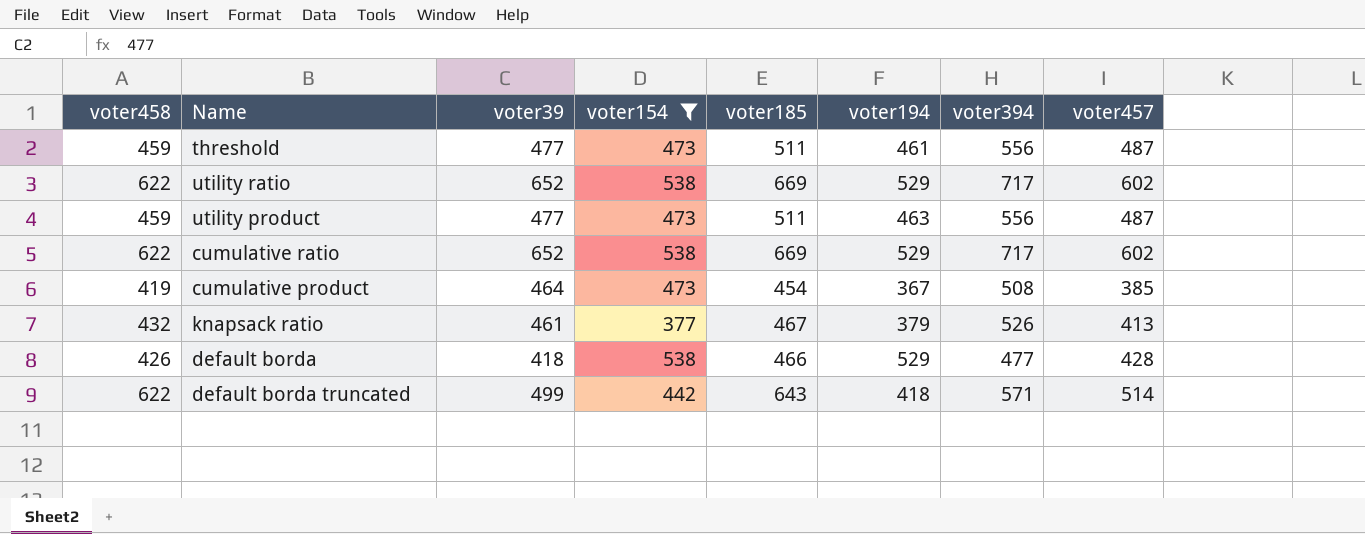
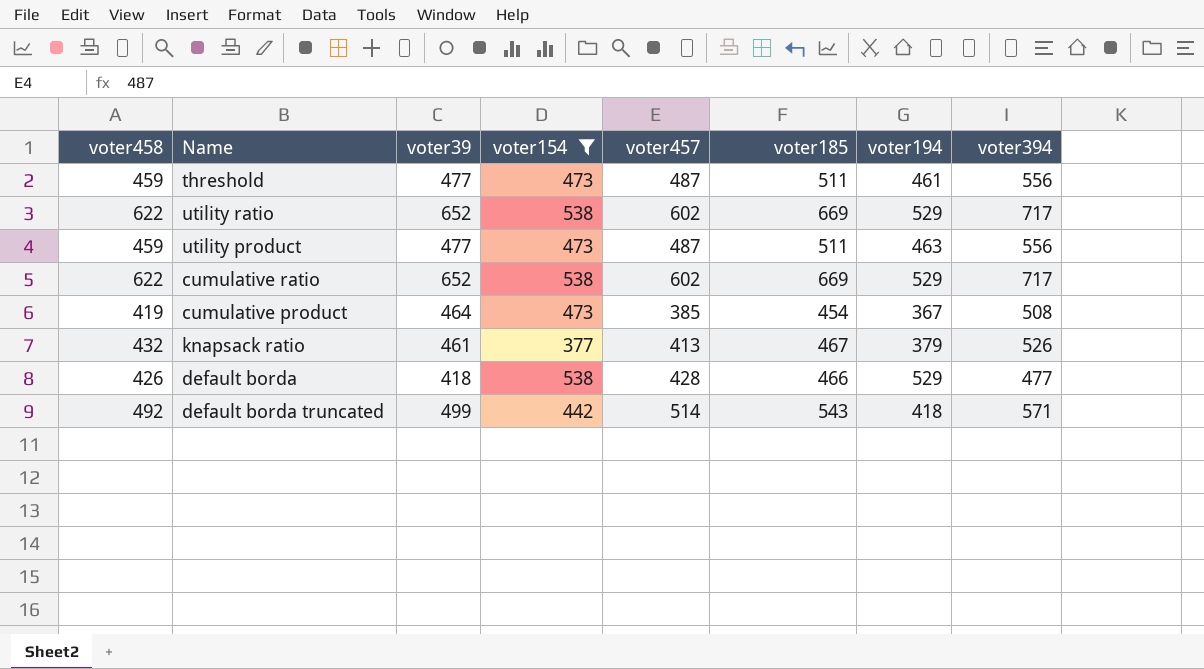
column voter457 | position: 8 -> 5
default borda truncated | voter458: 622 -> 492
default borda truncated | voter185: 643 -> 543

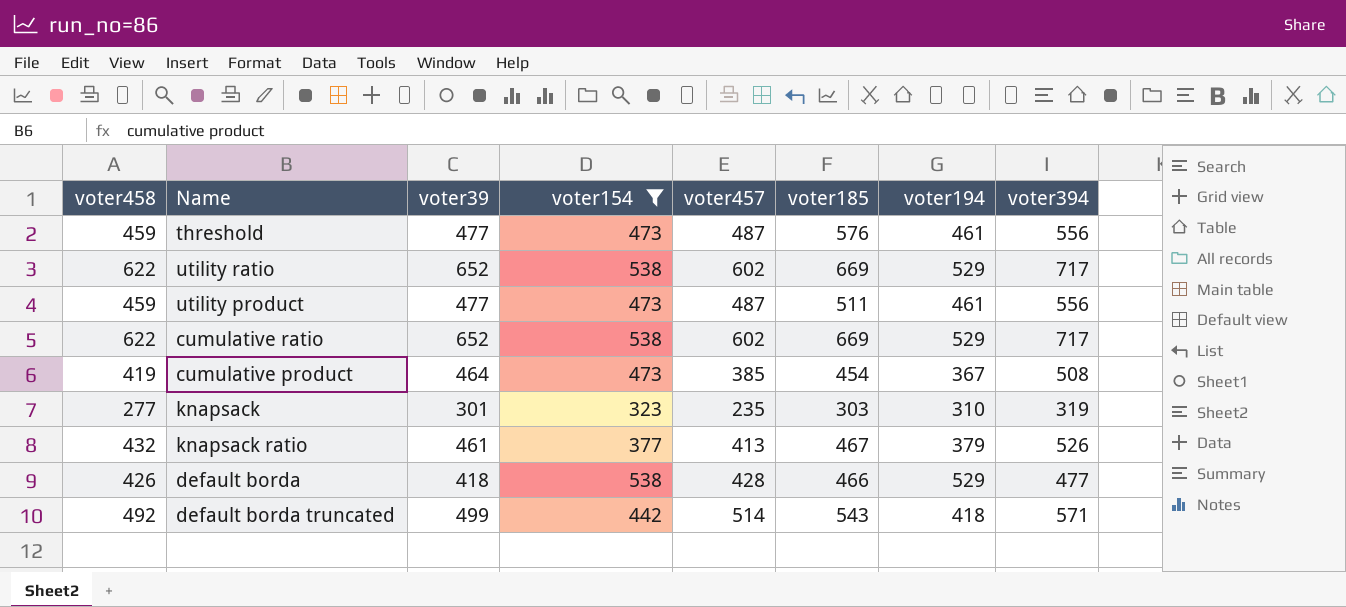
threshold | voter185: 511 -> 576
utility product | voter194: 463 -> 461
row knapsack: none -> 277 | 301 | 323 | 235 | 303 | 310 | 319

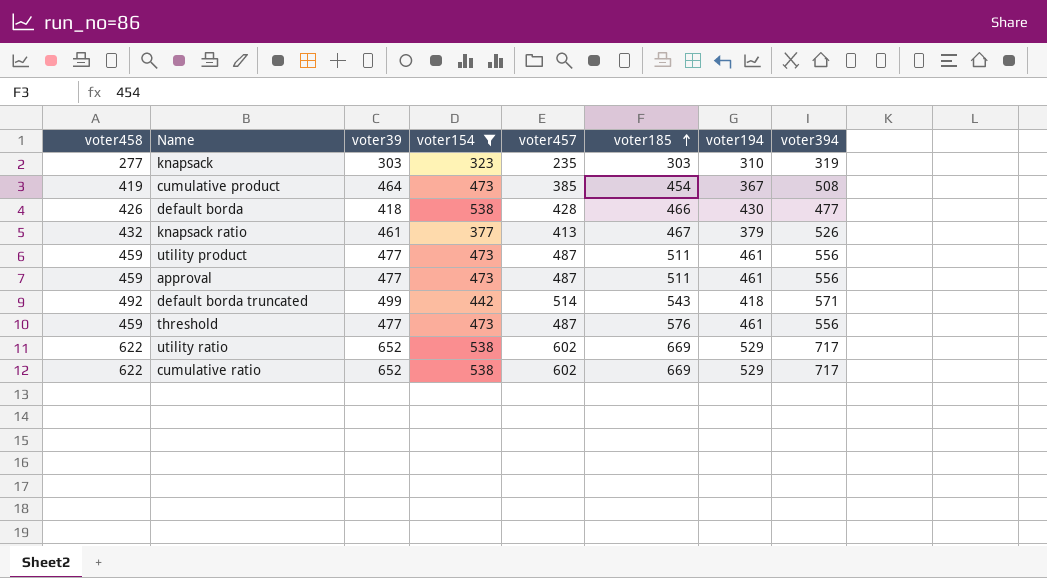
row order: none -> voter185 ascending
knapsack | voter39: 301 -> 303
default borda | voter194: 529 -> 430
row approval: none -> 459 | 477 | 473 | 487 | 511 | 461 | 556

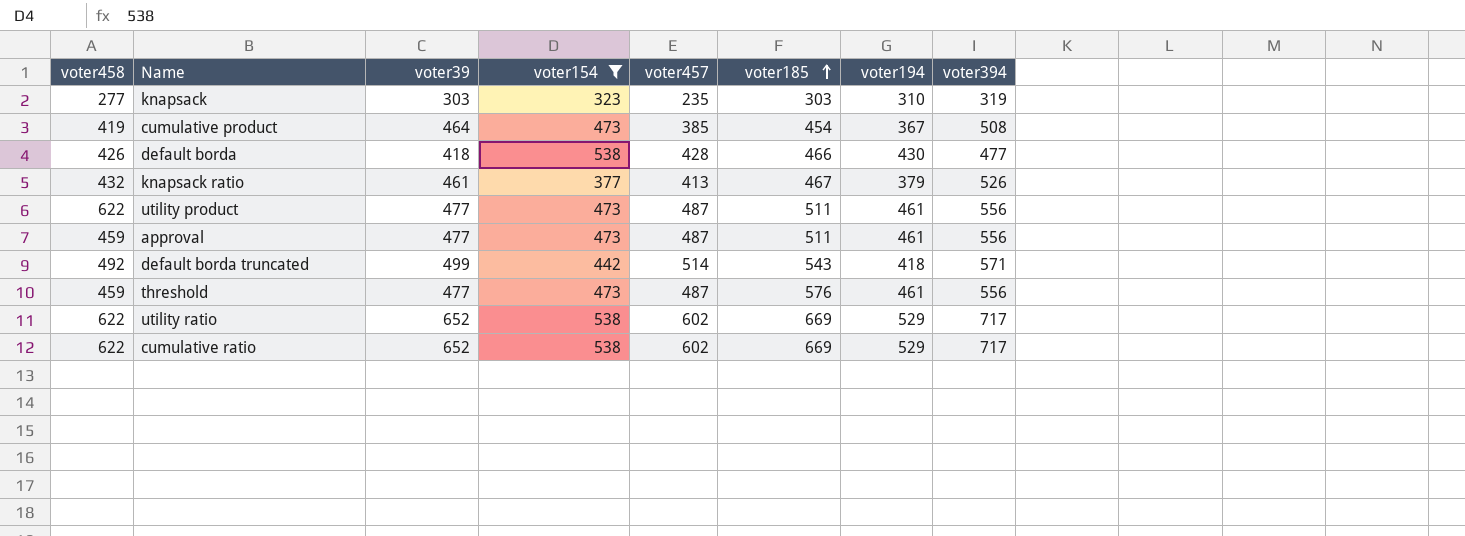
utility product | voter458: 459 -> 622

